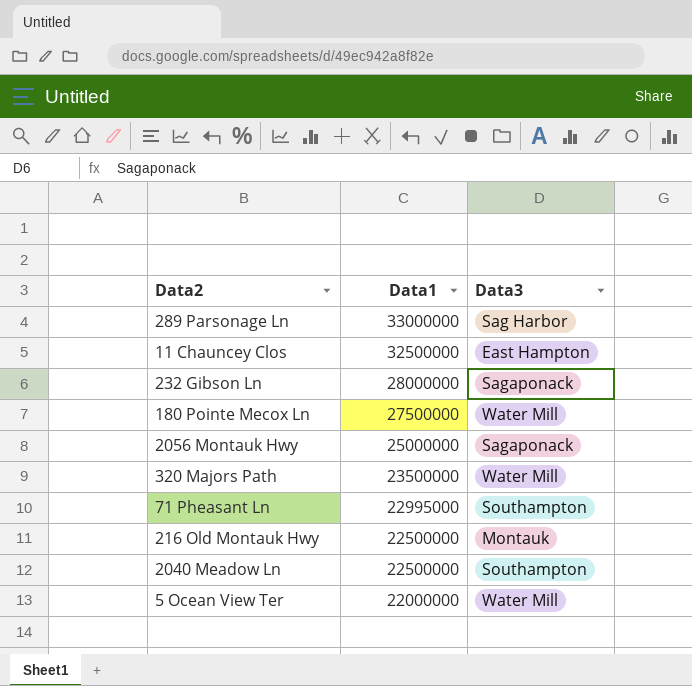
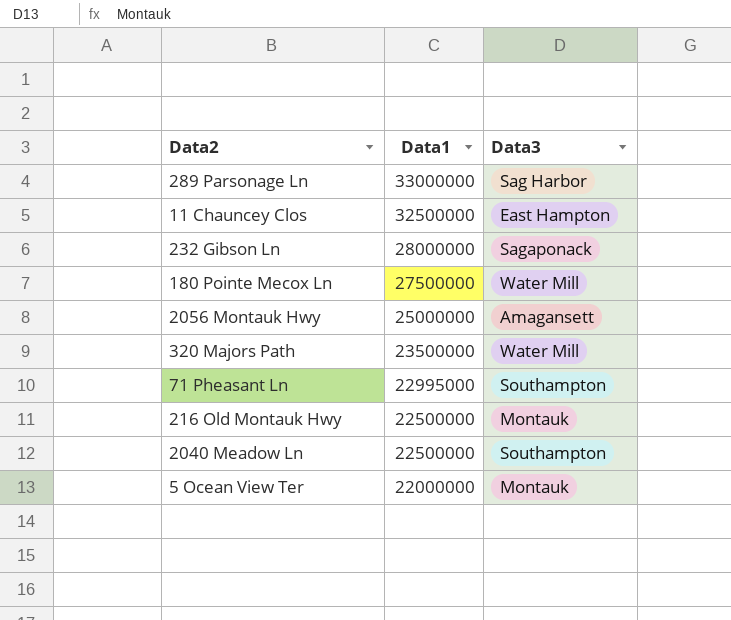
2056 Montauk Hwy | Data3: Sagaponack -> Amagansett
5 Ocean View Ter | Data3: Water Mill -> Montauk

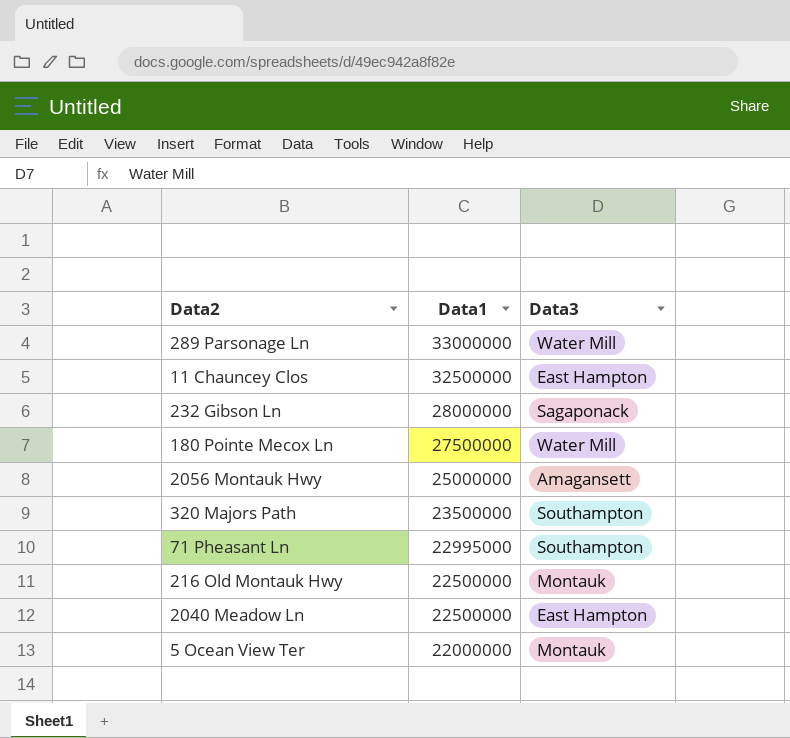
289 Parsonage Ln | Data3: Sag Harbor -> Water Mill
320 Majors Path | Data3: Water Mill -> Southampton
2040 Meadow Ln | Data3: Southampton -> East Hampton

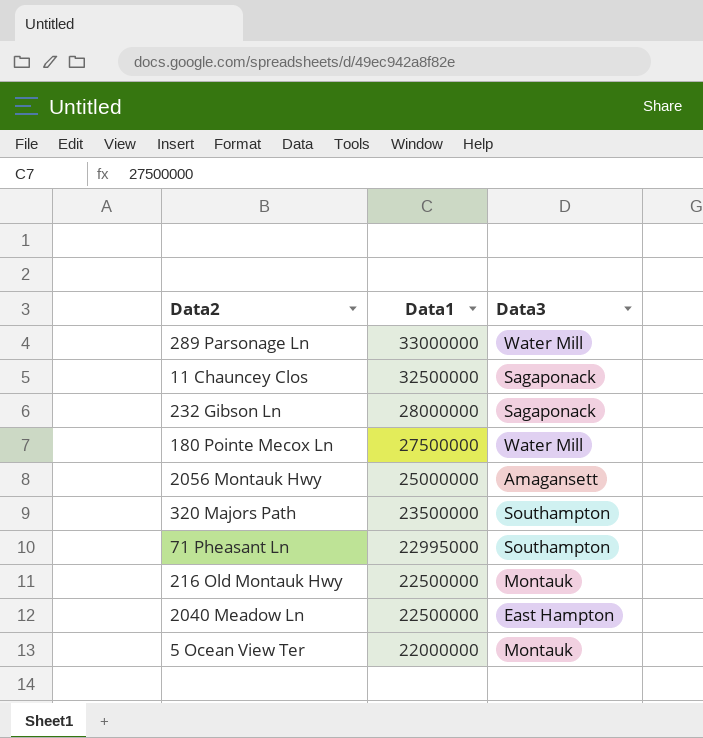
11 Chauncey Clos | Data3: East Hampton -> Sagaponack

